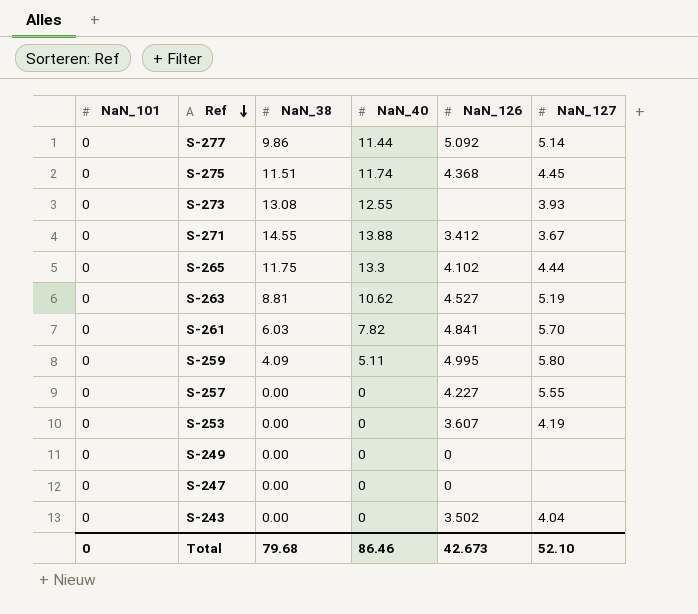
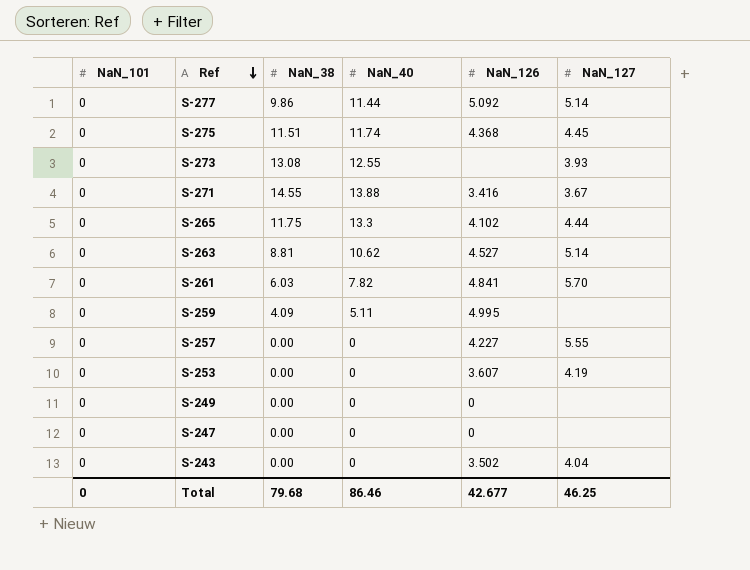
S-271 | NaN_126: 3.412 -> 3.416
S-263 | NaN_127: 5.19 -> 5.14
S-259 | NaN_127: 5.80 -> none
Total | NaN_126: 42.673 -> 42.677
Total | NaN_127: 52.10 -> 46.25

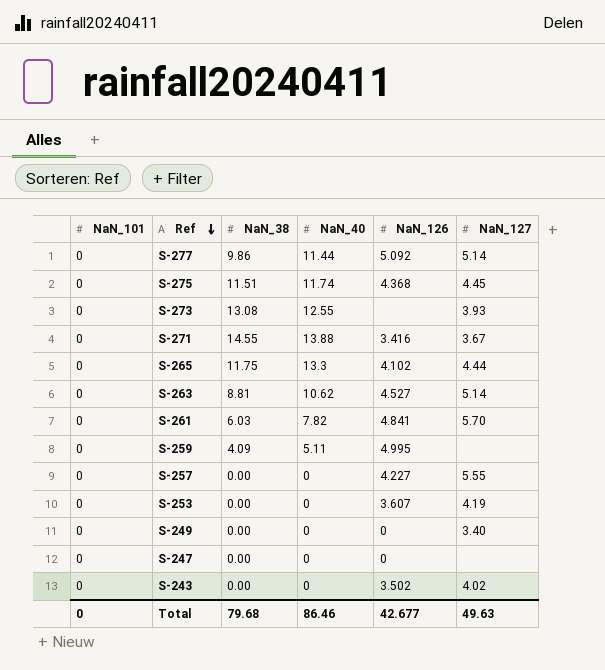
S-249 | NaN_127: none -> 3.40
S-243 | NaN_127: 4.04 -> 4.02
Total | NaN_127: 46.25 -> 49.63

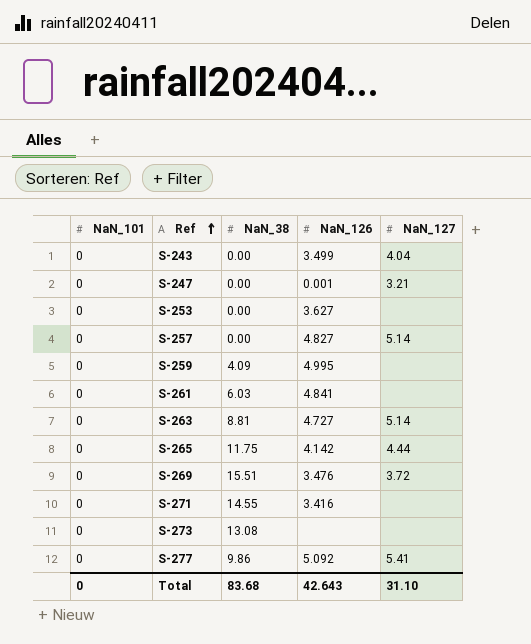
row order: Ref descending -> Ref ascending
column NaN_40 | position: 4 -> none
row S-275: 0 | 11.51 | 11.74 | 4.368 | 4.45 -> none
row S-249: 0 | 0.00 | 0 | 0 | 3.40 -> none
S-243 | NaN_126: 3.502 -> 3.499
S-243 | NaN_127: 4.02 -> 4.04
S-247 | NaN_126: 0 -> 0.001
S-247 | NaN_127: none -> 3.21
S-253 | NaN_126: 3.607 -> 3.627
S-253 | NaN_127: 4.19 -> none
S-257 | NaN_126: 4.227 -> 4.827
S-257 | NaN_127: 5.55 -> 5.14
S-261 | NaN_127: 5.70 -> none
S-263 | NaN_126: 4.527 -> 4.727
S-265 | NaN_126: 4.102 -> 4.142
row S-269: none -> 0 | 15.51 | 3.476 | 3.72
S-271 | NaN_127: 3.67 -> none
S-273 | NaN_127: 3.93 -> none
S-277 | NaN_127: 5.14 -> 5.41
Total | NaN_38: 79.68 -> 83.68
Total | NaN_126: 42.677 -> 42.643
Total | NaN_127: 49.63 -> 31.10

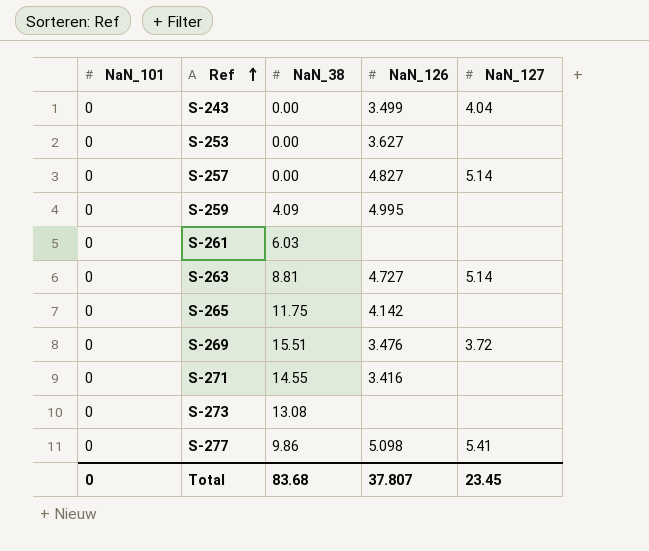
row S-247: 0 | 0.00 | 0.001 | 3.21 -> none
S-261 | NaN_126: 4.841 -> none
S-265 | NaN_127: 4.44 -> none
S-277 | NaN_126: 5.092 -> 5.098
Total | NaN_126: 42.643 -> 37.807
Total | NaN_127: 31.10 -> 23.45

